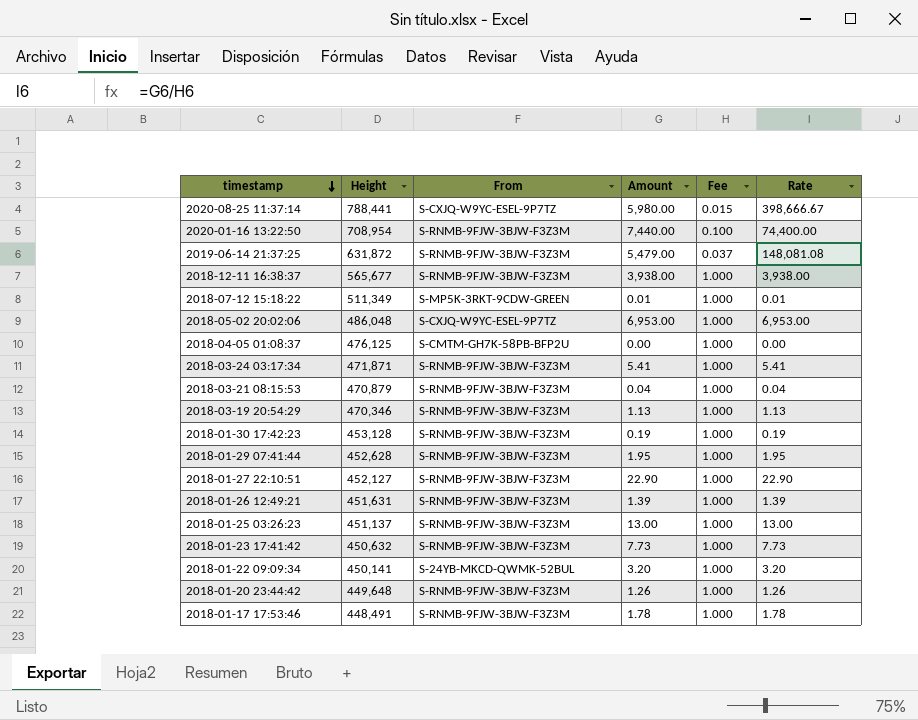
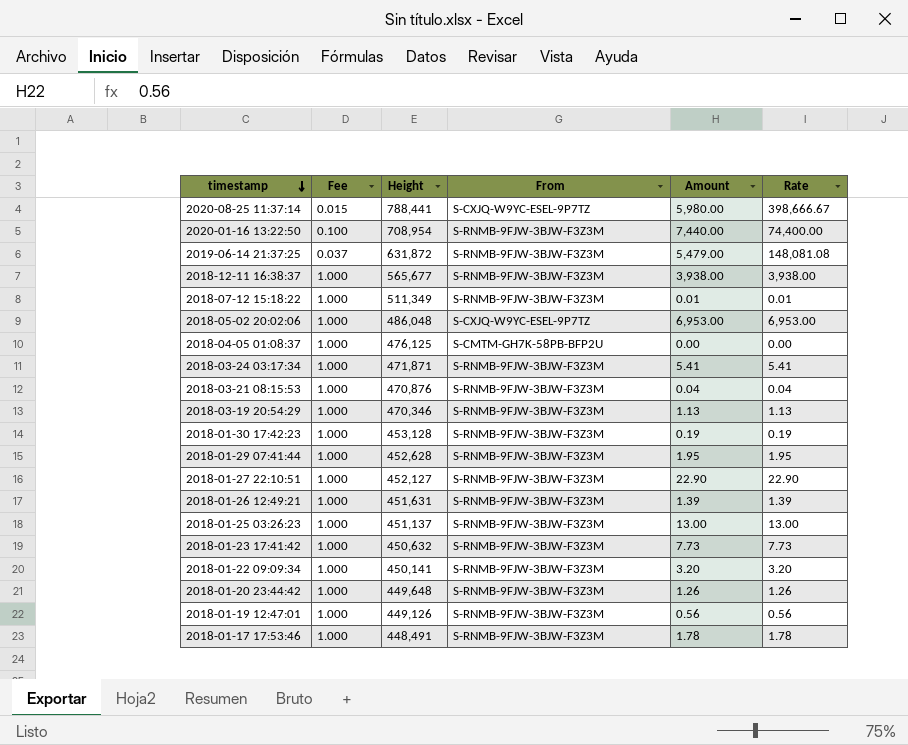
column Fee | position: 5 -> 2
2018-07-12 15:18:22 | From: S-MP5K-3RKT-9CDW-GREEN -> S-RNMB-9FJW-3BJW-F3Z3M
2018-03-21 08:15:53 | Height: 470,879 -> 470,876
2018-01-22 09:09:34 | From: S-24YB-MKCD-QWMK-52BUL -> S-RNMB-9FJW-3BJW-F3Z3M
row 2018-01-19 12:47:01: none -> 1.000 | 449,126 | S-RNMB-9FJW-3BJW-F3Z3M | 0.56 | 0.56

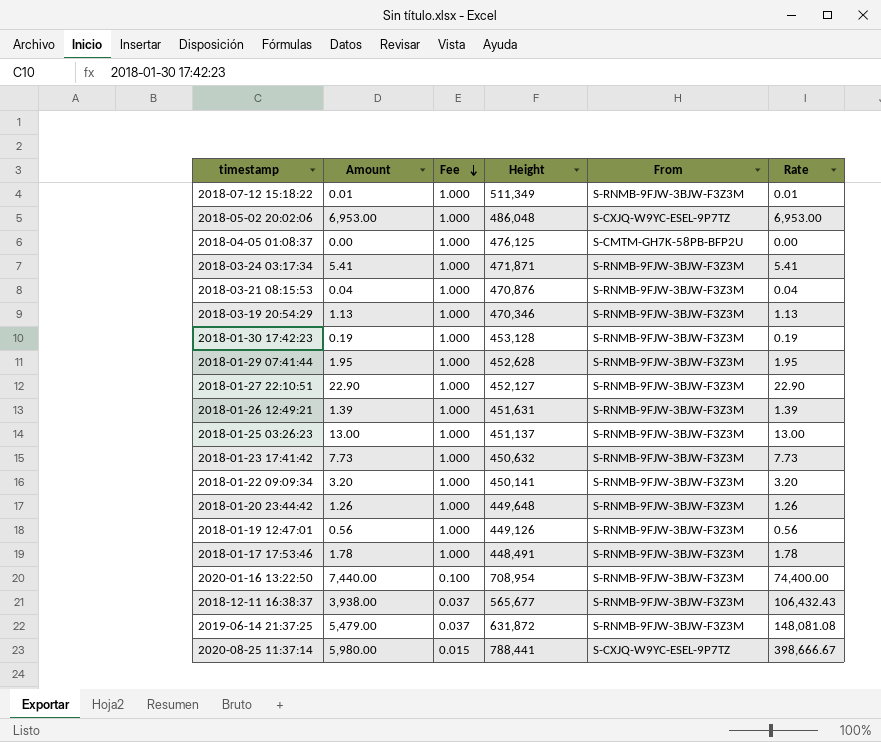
row order: timestamp descending -> Fee descending
column Amount | position: 5 -> 2
2018-12-11 16:38:37 | Fee: 1.000 -> 0.037
2018-12-11 16:38:37 | Rate: 3,938.00 -> 106,432.43

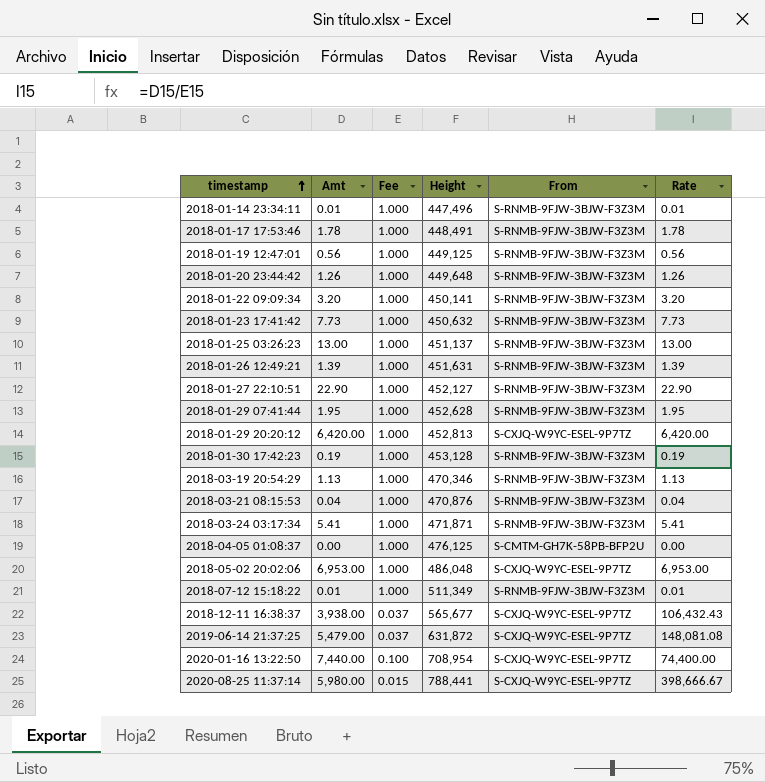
row order: Fee descending -> timestamp ascending
column name: Amount -> Amt
row 2018-01-14 23:34:11: none -> 0.01 | 1.000 | 447,496 | S-RNMB-9FJW-3BJW-F3Z3M | 0.01
2018-01-19 12:47:01 | Height: 449,126 -> 449,125
row 2018-01-29 20:20:12: none -> 6,420.00 | 1.000 | 452,813 | S-CXJQ-W9YC-ESEL-9P7TZ | 6,420.00
2018-12-11 16:38:37 | From: S-RNMB-9FJW-3BJW-F3Z3M -> S-CXJQ-W9YC-ESEL-9P7TZ
2019-06-14 21:37:25 | From: S-RNMB-9FJW-3BJW-F3Z3M -> S-CXJQ-W9YC-ESEL-9P7TZ
2020-01-16 13:22:50 | From: S-RNMB-9FJW-3BJW-F3Z3M -> S-CXJQ-W9YC-ESEL-9P7TZ

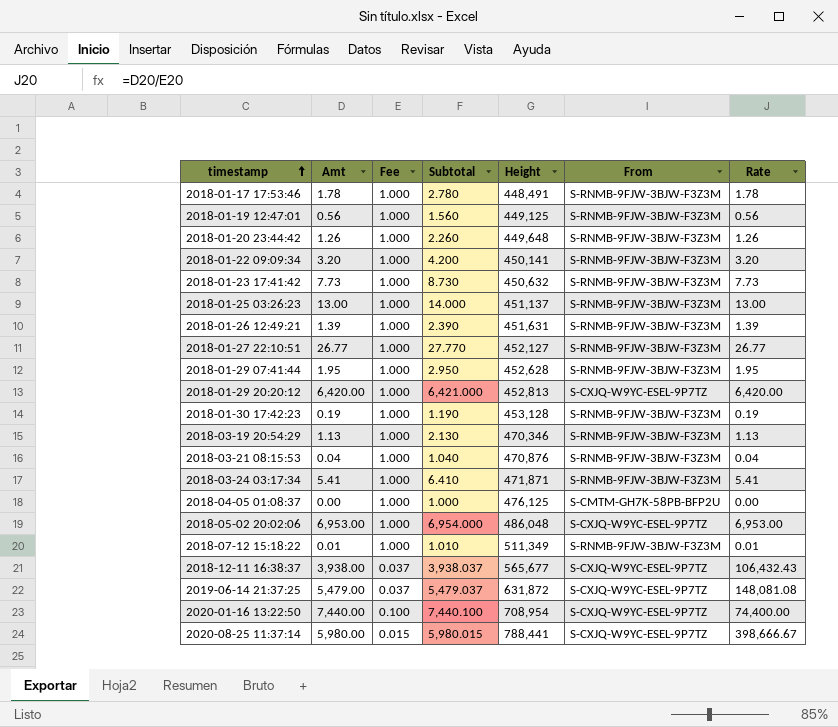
column Subtotal | formula: none -> [Amt] + [Fee]
row 2018-01-14 23:34:11: 0.01 | 1.000 | 447,496 | S-RNMB-9FJW-3BJW-F3Z3M | 0.01 -> none
2018-01-27 22:10:51 | Amt: 22.90 -> 26.77
2018-01-27 22:10:51 | Rate: 22.90 -> 26.77

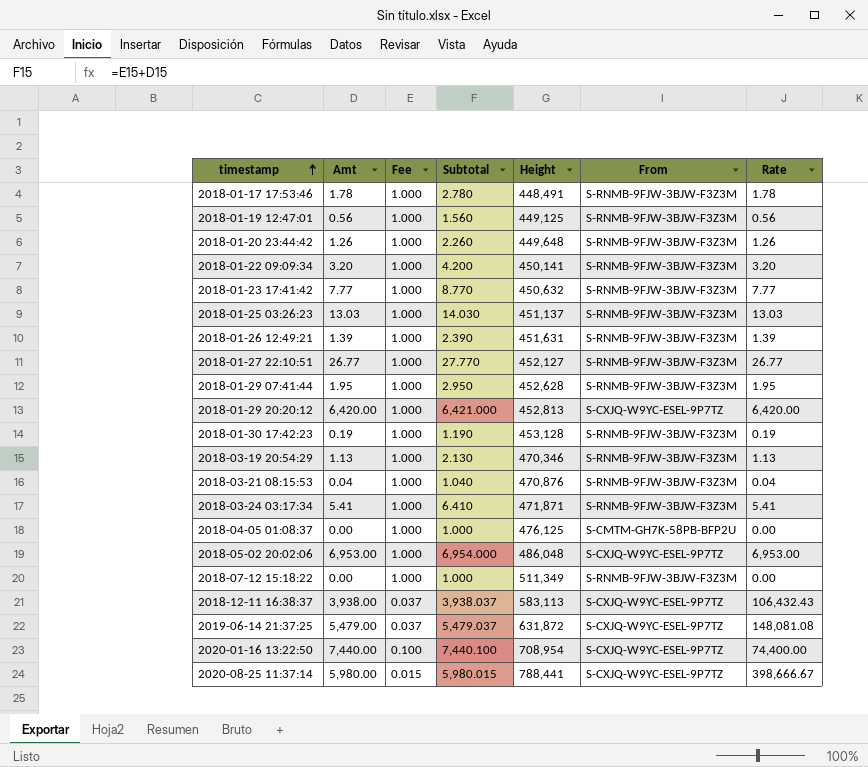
2018-01-23 17:41:42 | Amt: 7.73 -> 7.77
2018-01-23 17:41:42 | Subtotal: 8.730 -> 8.770
2018-01-23 17:41:42 | Rate: 7.73 -> 7.77
2018-01-25 03:26:23 | Amt: 13.00 -> 13.03
2018-01-25 03:26:23 | Subtotal: 14.000 -> 14.030
2018-01-25 03:26:23 | Rate: 13.00 -> 13.03
2018-07-12 15:18:22 | Amt: 0.01 -> 0.00
2018-07-12 15:18:22 | Subtotal: 1.010 -> 1.000
2018-07-12 15:18:22 | Rate: 0.01 -> 0.00
2018-12-11 16:38:37 | Height: 565,677 -> 583,113

